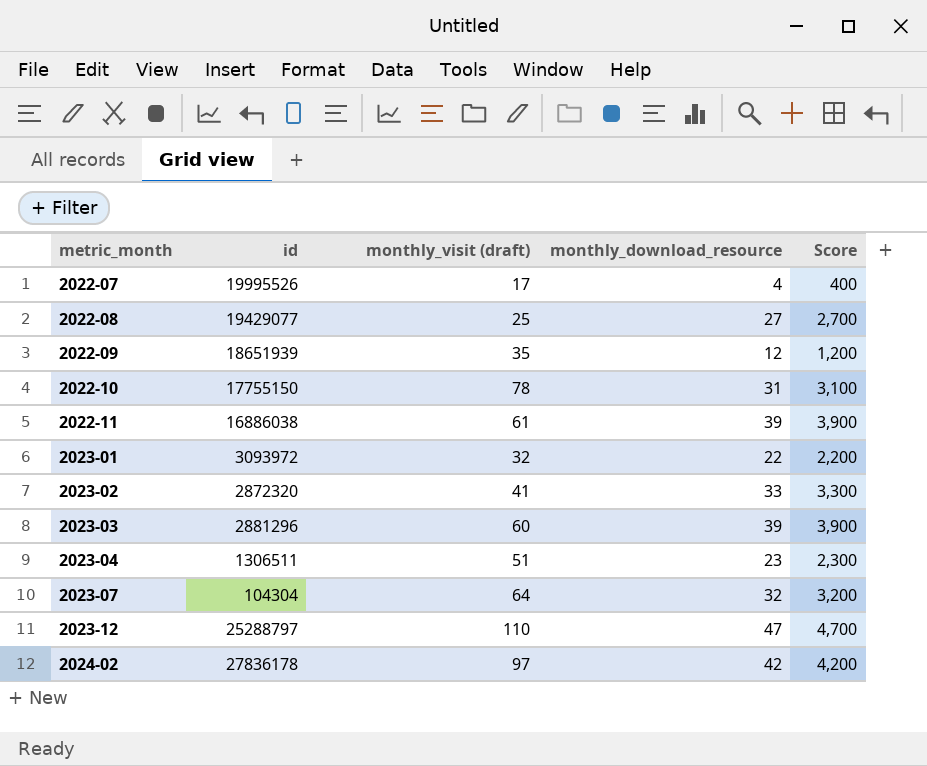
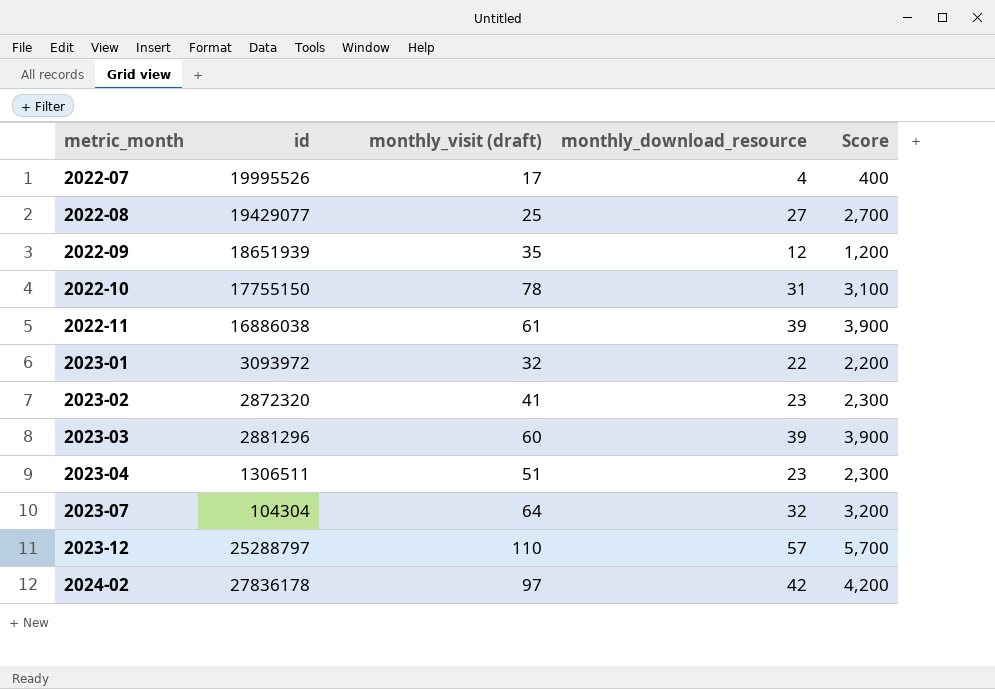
2023-02 | monthly_download_resource: 33 -> 23
2023-02 | Score: 3,300 -> 2,300
2023-12 | monthly_download_resource: 47 -> 57
2023-12 | Score: 4,700 -> 5,700

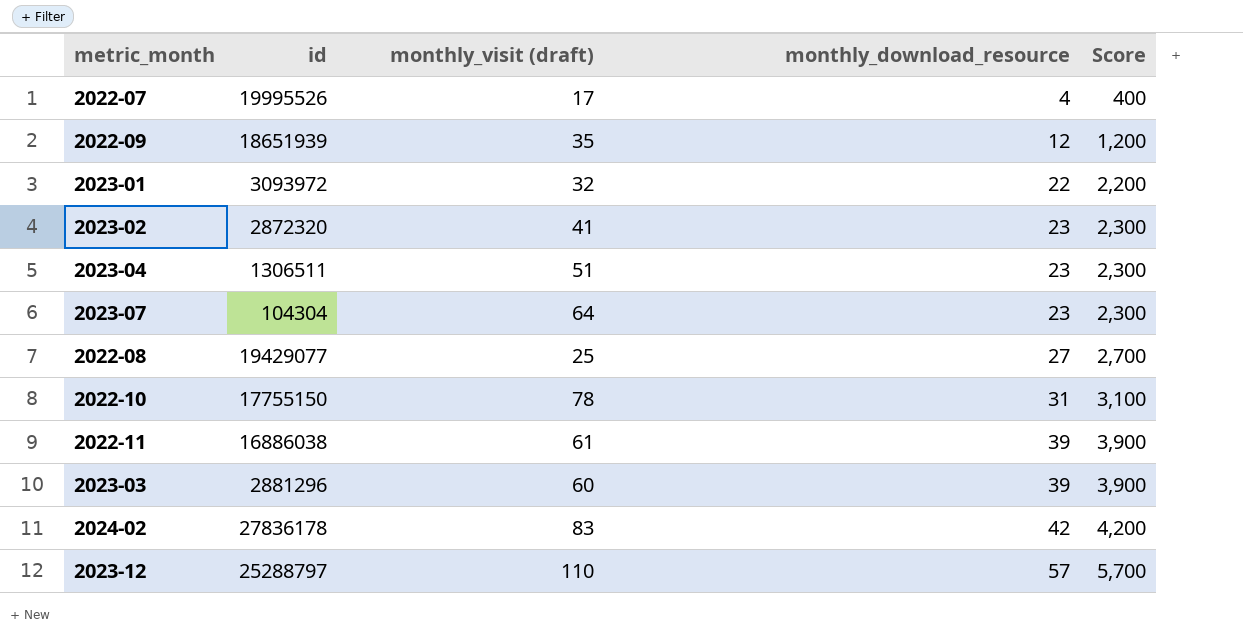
row order: metric_month ascending -> monthly_download_resource ascending
2023-07 | monthly_download_resource: 32 -> 23
2023-07 | Score: 3,200 -> 2,300
2024-02 | monthly_visit (draft): 97 -> 83

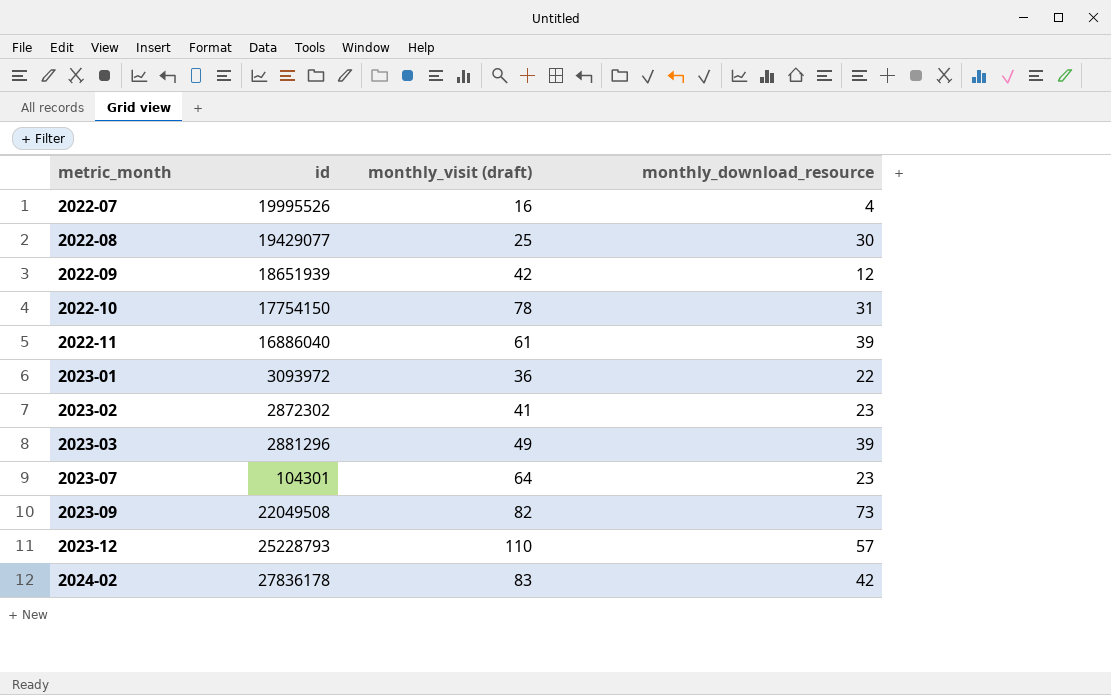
row order: monthly_download_resource ascending -> metric_month ascending
column Score | formula: [monthly_download_resource] * 100 -> none
row 2023-04: 1306511 | 51 | 23 | 2,300 -> none
2022-07 | monthly_visit (draft): 17 -> 16
2022-08 | monthly_download_resource: 27 -> 30
2022-09 | monthly_visit (draft): 35 -> 42
2022-10 | id: 17755150 -> 17754150
2022-11 | id: 16886038 -> 16886040
2023-01 | monthly_visit (draft): 32 -> 36
2023-02 | id: 2872320 -> 2872302
2023-03 | monthly_visit (draft): 60 -> 49
2023-07 | id: 104304 -> 104301
row 2023-09: none -> 22049508 | 82 | 73
2023-12 | id: 25288797 -> 25228793

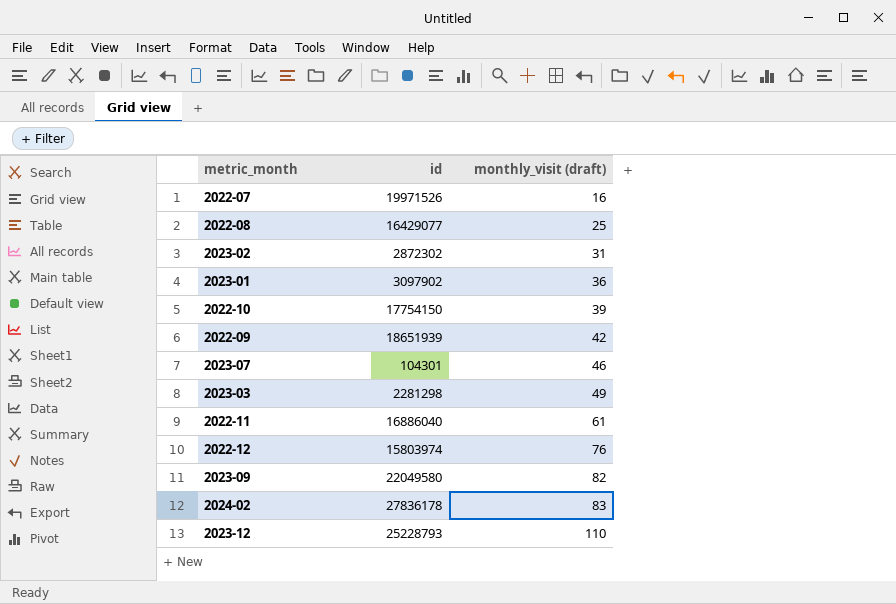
row order: metric_month ascending -> monthly_visit (draft) ascending
column monthly_download_resource | position: 4 -> none
2022-07 | id: 19995526 -> 19971526
2022-08 | id: 19429077 -> 16429077
2023-02 | monthly_visit (draft): 41 -> 31
2023-01 | id: 3093972 -> 3097902
2022-10 | monthly_visit (draft): 78 -> 39
2023-07 | monthly_visit (draft): 64 -> 46
2023-03 | id: 2881296 -> 2281298
row 2022-12: none -> 15803974 | 76
2023-09 | id: 22049508 -> 22049580

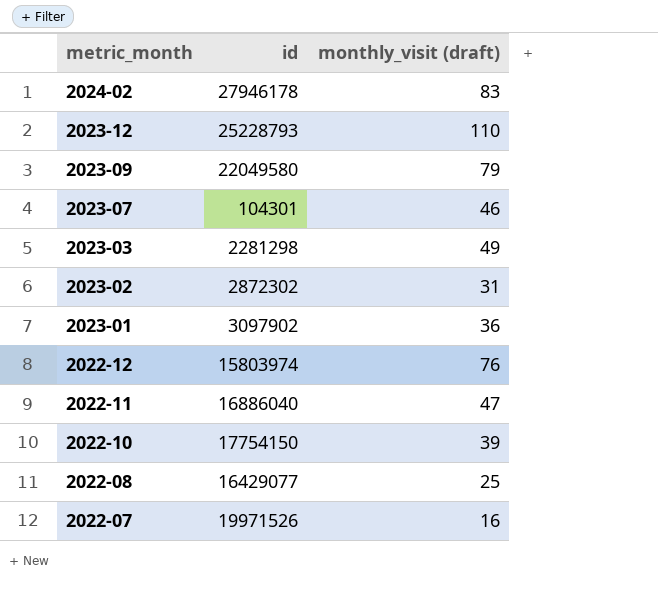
row order: monthly_visit (draft) ascending -> metric_month descending
row 2022-09: 18651939 | 42 -> none
2024-02 | id: 27836178 -> 27946178
2023-09 | monthly_visit (draft): 82 -> 79
2022-11 | monthly_visit (draft): 61 -> 47

